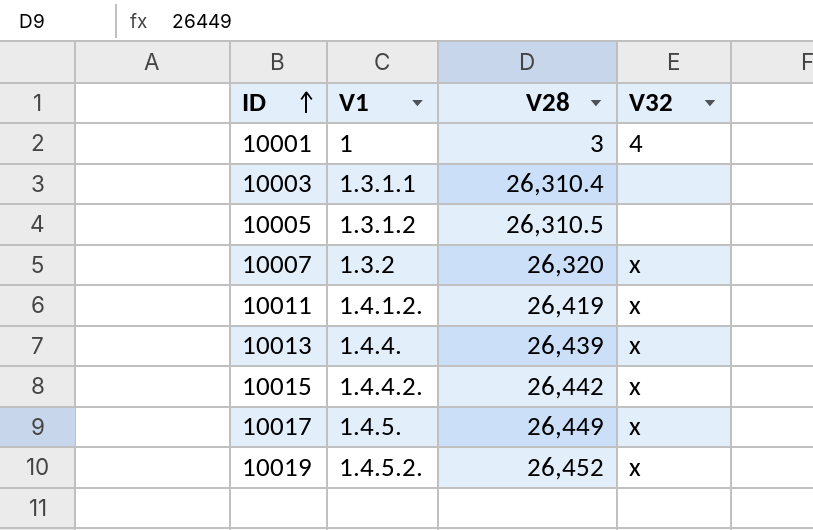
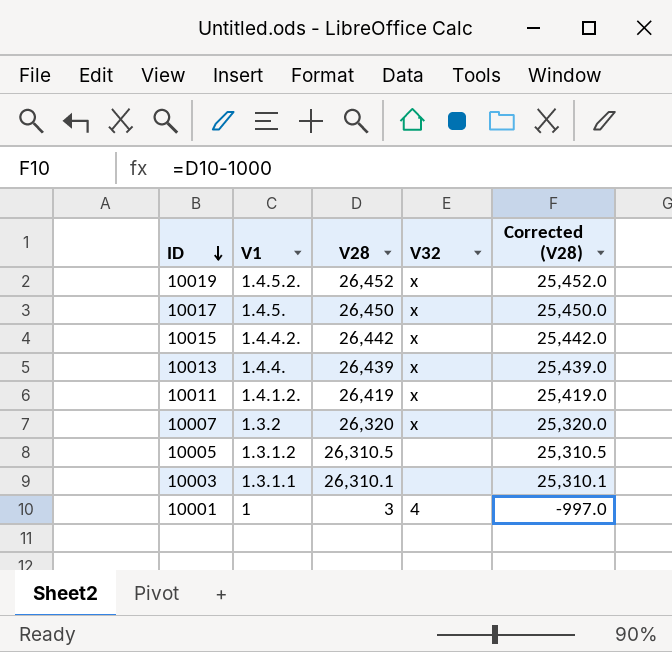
row order: ID ascending -> ID descending
column Corrected (V28) | formula: none -> [V28] - 1000
10017 | V28: 26,449 -> 26,450
10003 | V28: 26,310.4 -> 26,310.1

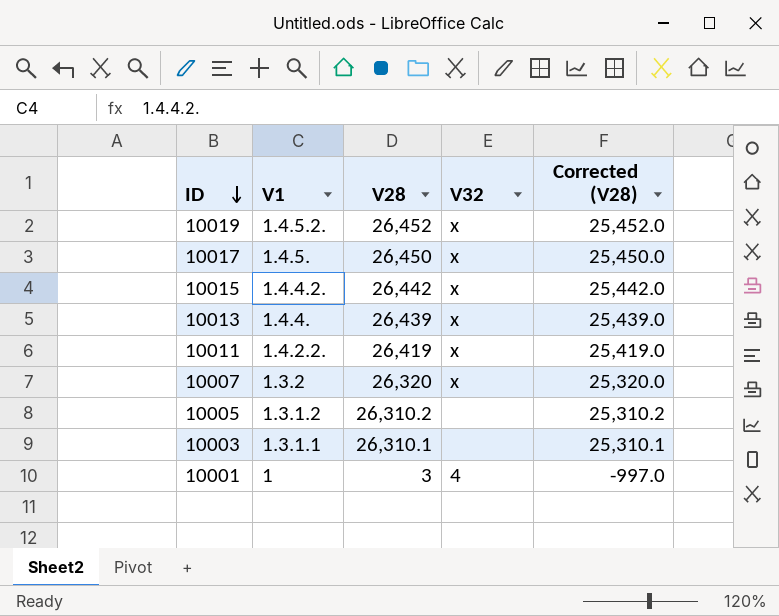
10011 | V1: 1.4.1.2. -> 1.4.2.2.
10005 | V28: 26,310.5 -> 26,310.2
10005 | Corrected (V28): 25,310.5 -> 25,310.2

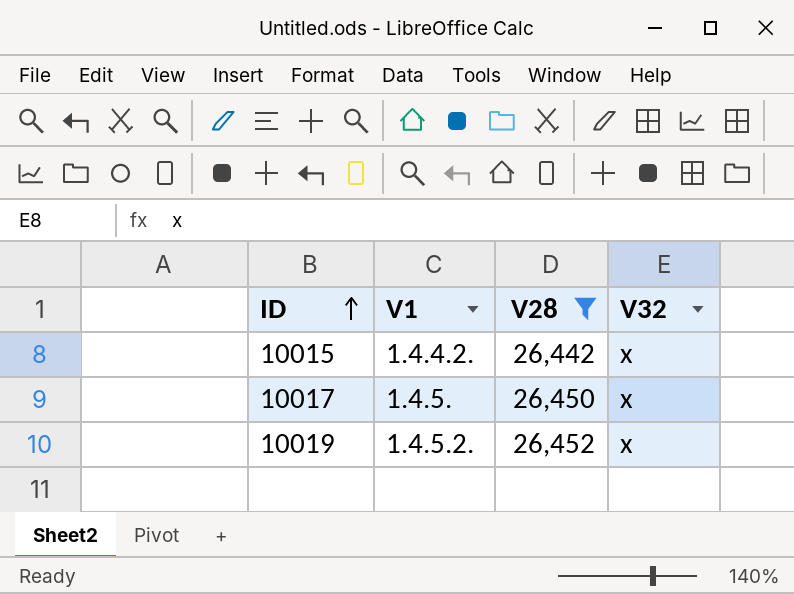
filter: none -> V28 >= 26,442
row order: ID descending -> ID ascending
column Corrected (V28) | formula: [V28] - 1000 -> none

